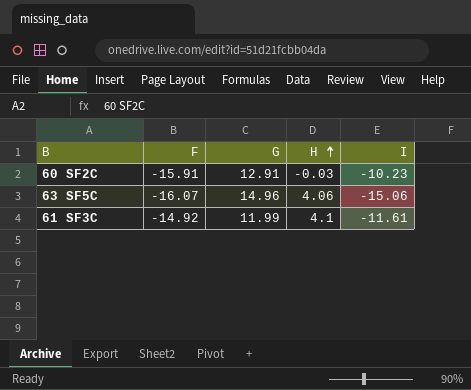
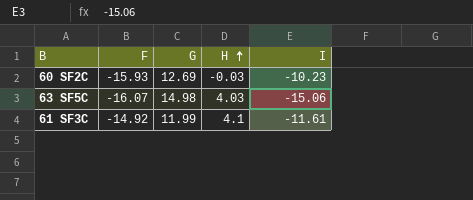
60 SF2C | F: -15.91 -> -15.93
60 SF2C | G: 12.91 -> 12.69
63 SF5C | G: 14.96 -> 14.98
63 SF5C | H: 4.06 -> 4.03

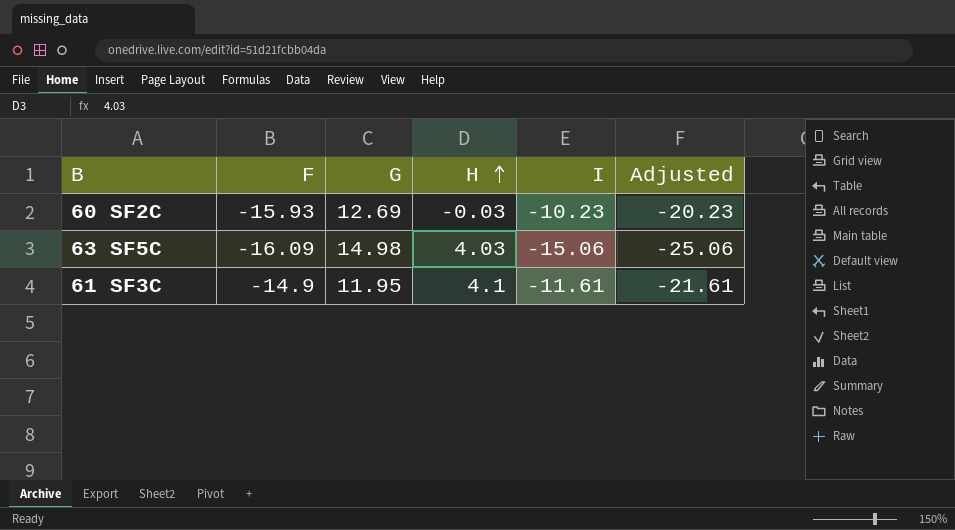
column Adjusted | formula: none -> [I] - 10
63 SF5C | F: -16.07 -> -16.09
61 SF3C | F: -14.92 -> -14.9
61 SF3C | G: 11.99 -> 11.95

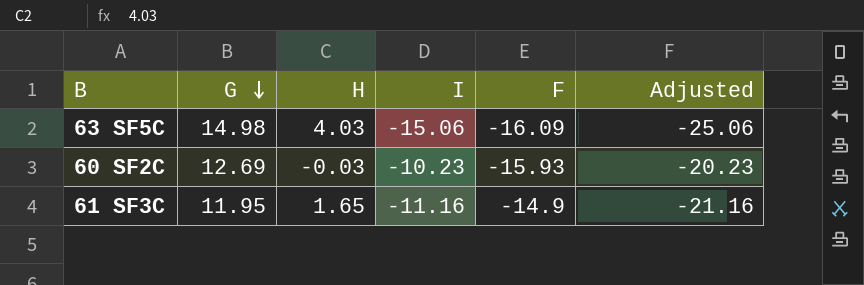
row order: H ascending -> G descending
column F | position: 2 -> 5
61 SF3C | H: 4.1 -> 1.65
61 SF3C | I: -11.61 -> -11.16
61 SF3C | Adjusted: -21.61 -> -21.16

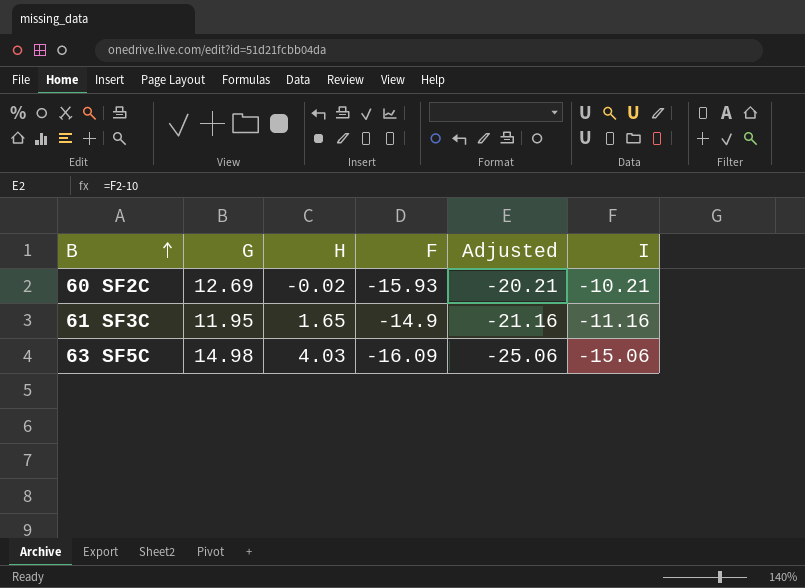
row order: G descending -> B ascending
column I | position: 4 -> 6
60 SF2C | H: -0.03 -> -0.02
60 SF2C | Adjusted: -20.23 -> -20.21
60 SF2C | I: -10.23 -> -10.21

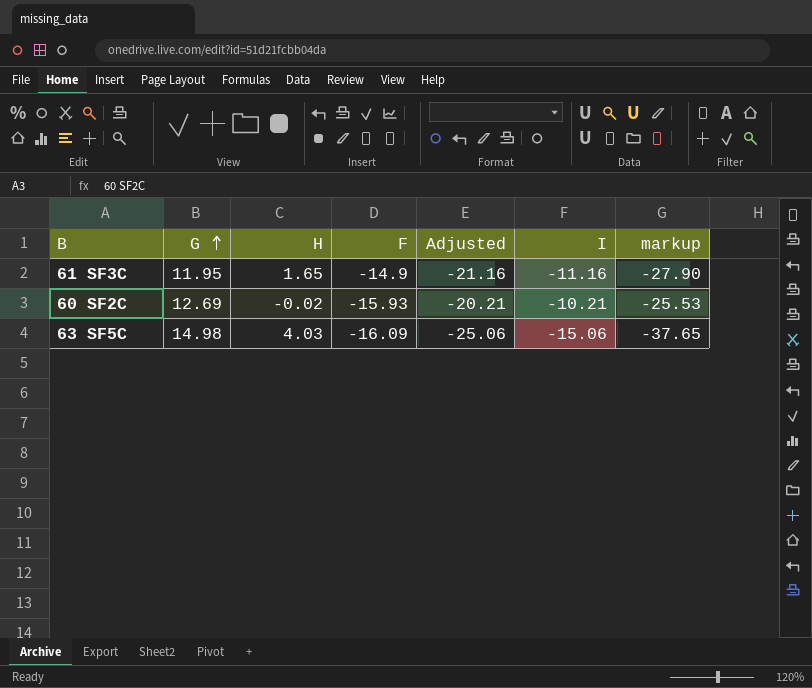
row order: B ascending -> G ascending
column markup | formula: none -> [I] * 2.5

